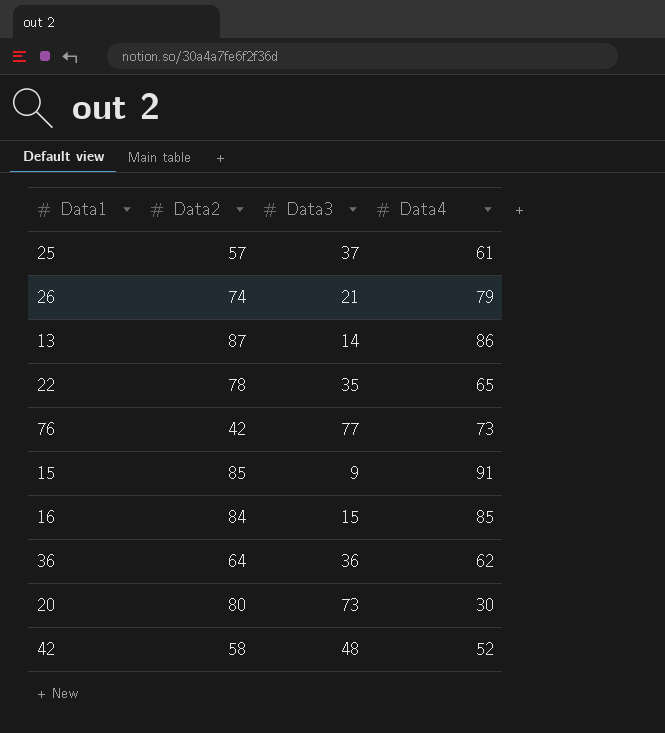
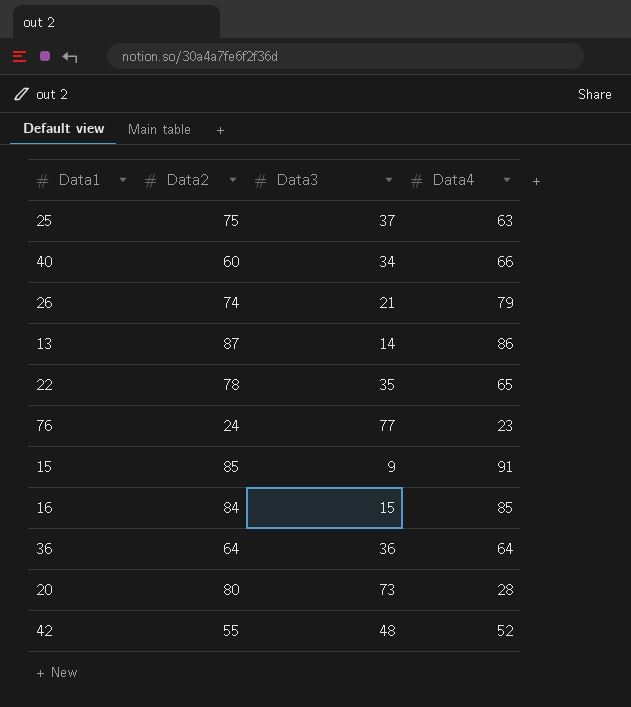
25 | Data2: 57 -> 75
25 | Data4: 61 -> 63
row 40: none -> 60 | 34 | 66
76 | Data2: 42 -> 24
76 | Data4: 73 -> 23
36 | Data4: 62 -> 64
20 | Data4: 30 -> 28
42 | Data2: 58 -> 55

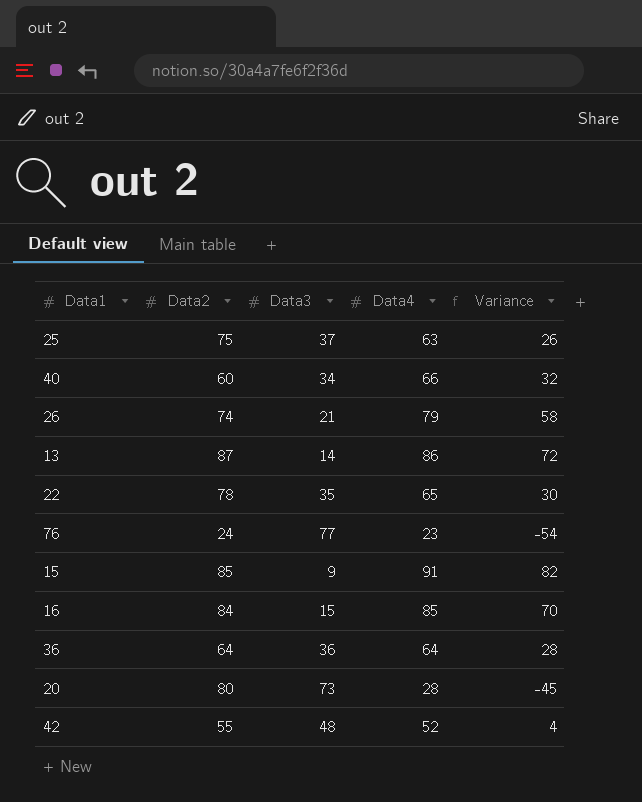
column Variance | formula: none -> [Data4] - [Data3]

